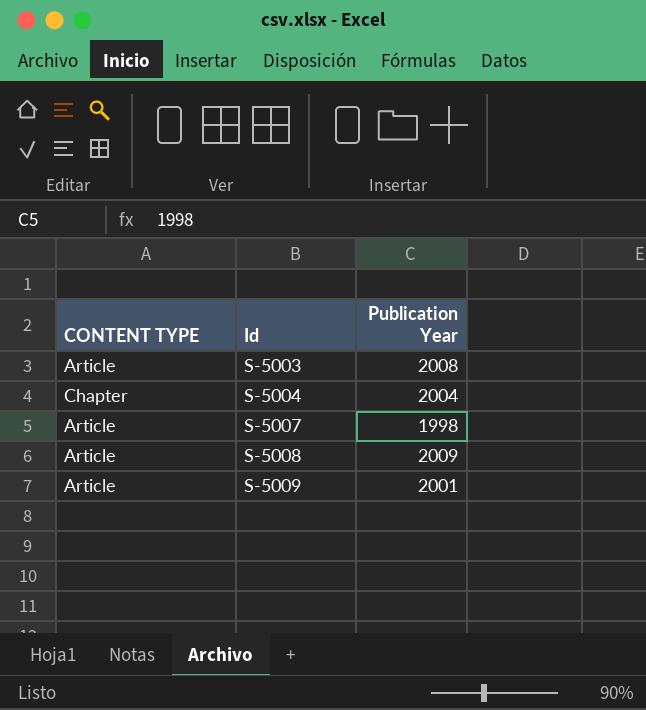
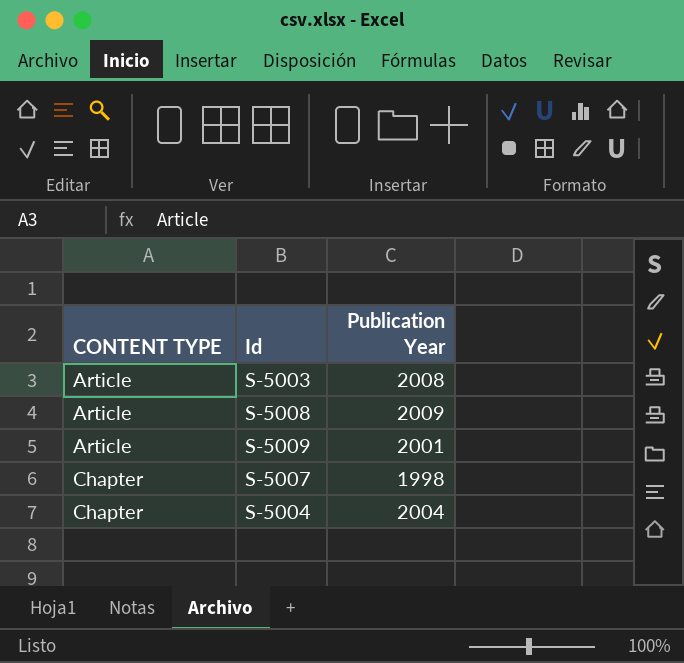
row order: Id ascending -> CONTENT TYPE ascending
S-5007 | CONTENT TYPE: Article -> Chapter

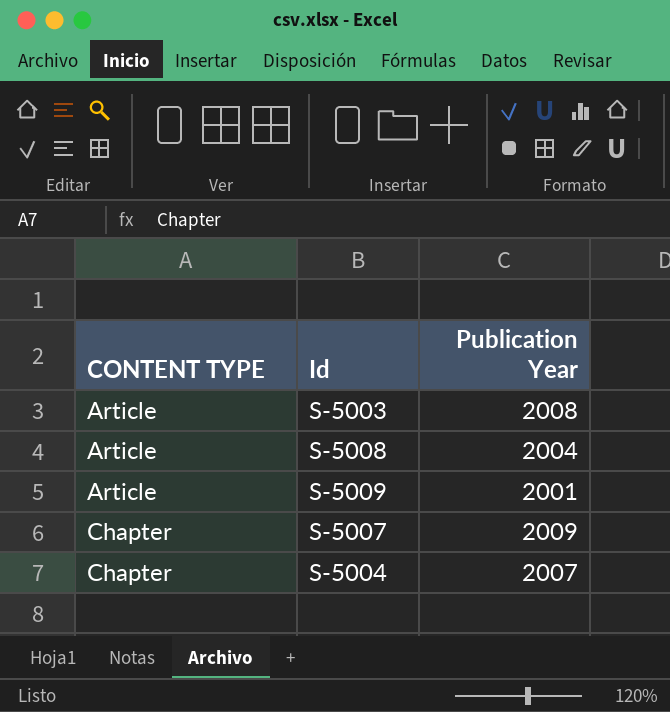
S-5008 | Publication Year: 2009 -> 2004
S-5007 | Publication Year: 1998 -> 2009
S-5004 | Publication Year: 2004 -> 2007

